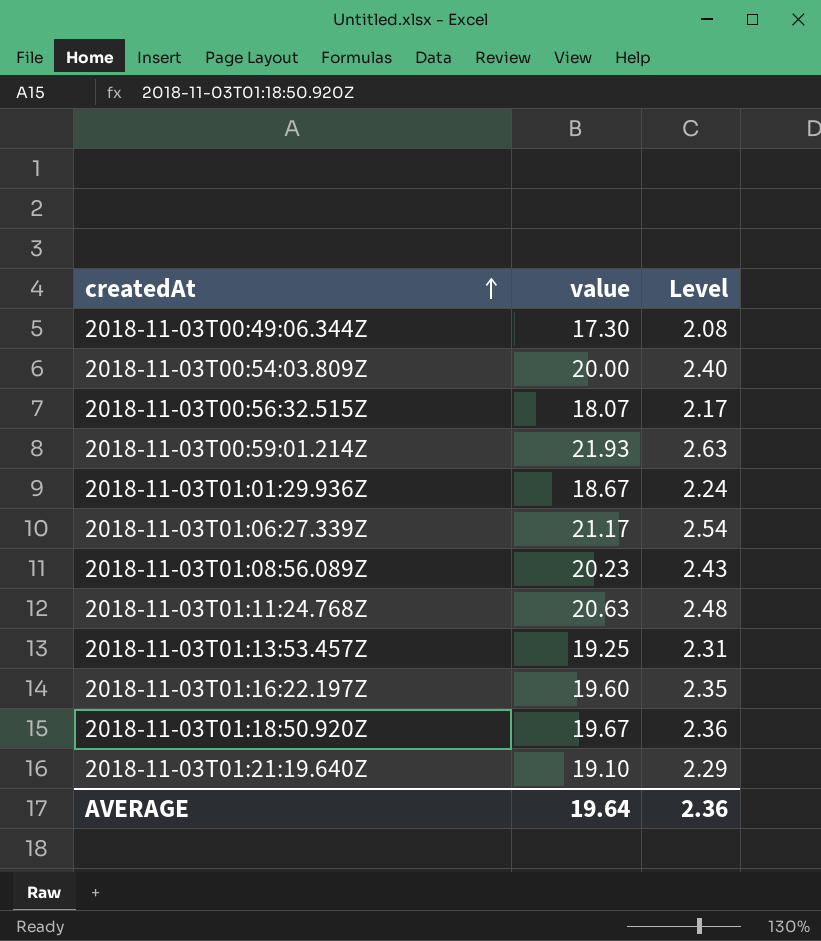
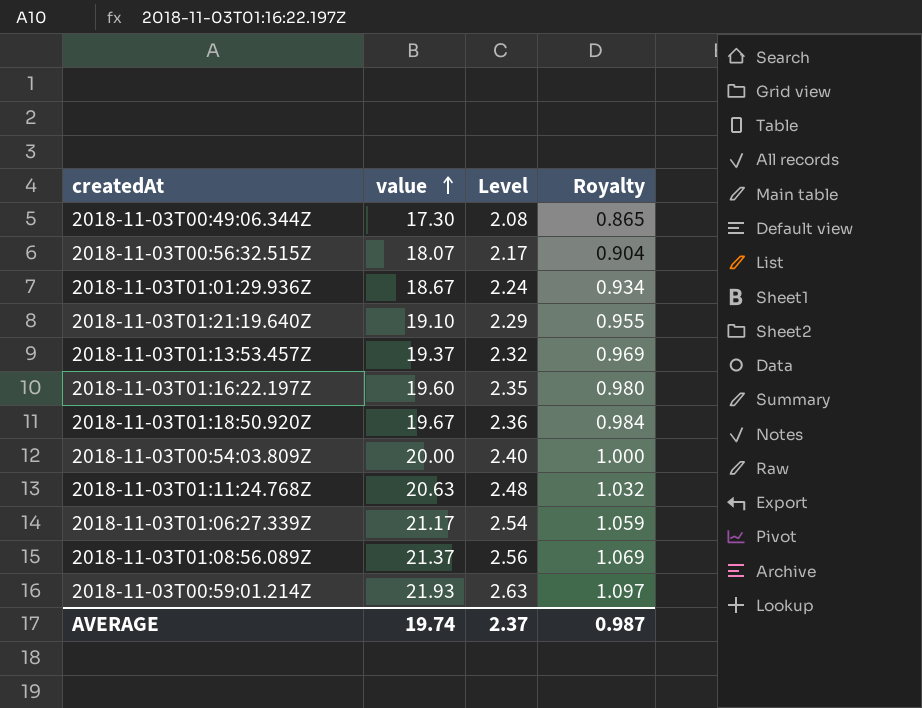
row order: createdAt ascending -> value ascending
column Royalty | formula: none -> [value] * 0.05
2018-11-03T01:13:53.457Z | value: 19.25 -> 19.37
2018-11-03T01:13:53.457Z | Level: 2.31 -> 2.32
2018-11-03T01:08:56.089Z | value: 20.23 -> 21.37
2018-11-03T01:08:56.089Z | Level: 2.43 -> 2.56
AVERAGE | value: 19.64 -> 19.74
AVERAGE | Level: 2.36 -> 2.37

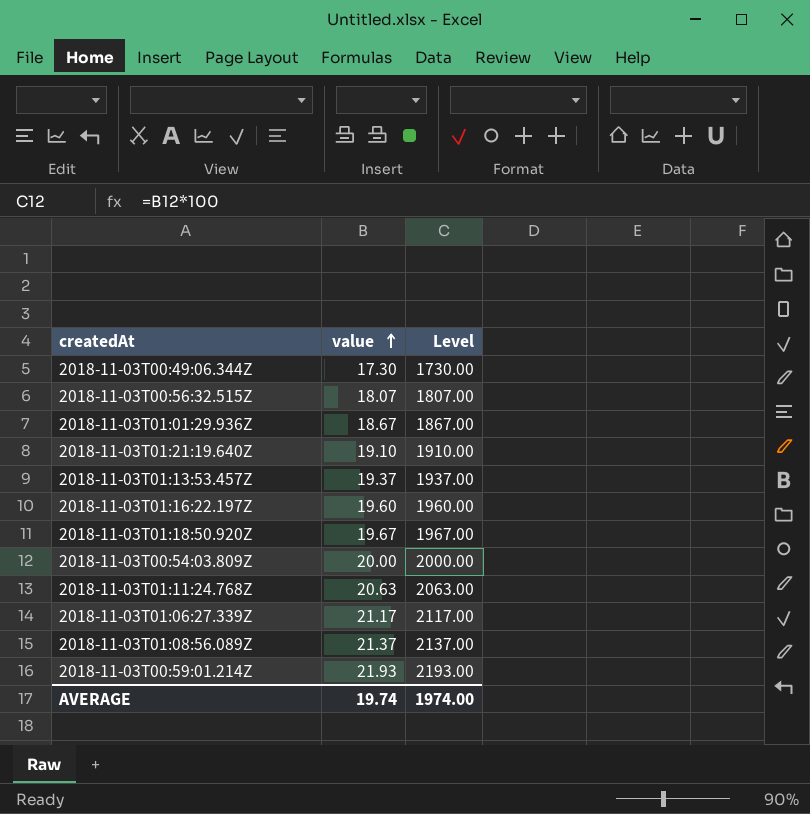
column Royalty | formula: [value] * 0.05 -> none
column Level | formula: [value] * 0.12 -> [value] * 100
AVERAGE | Level: 2.37 -> 1974.00

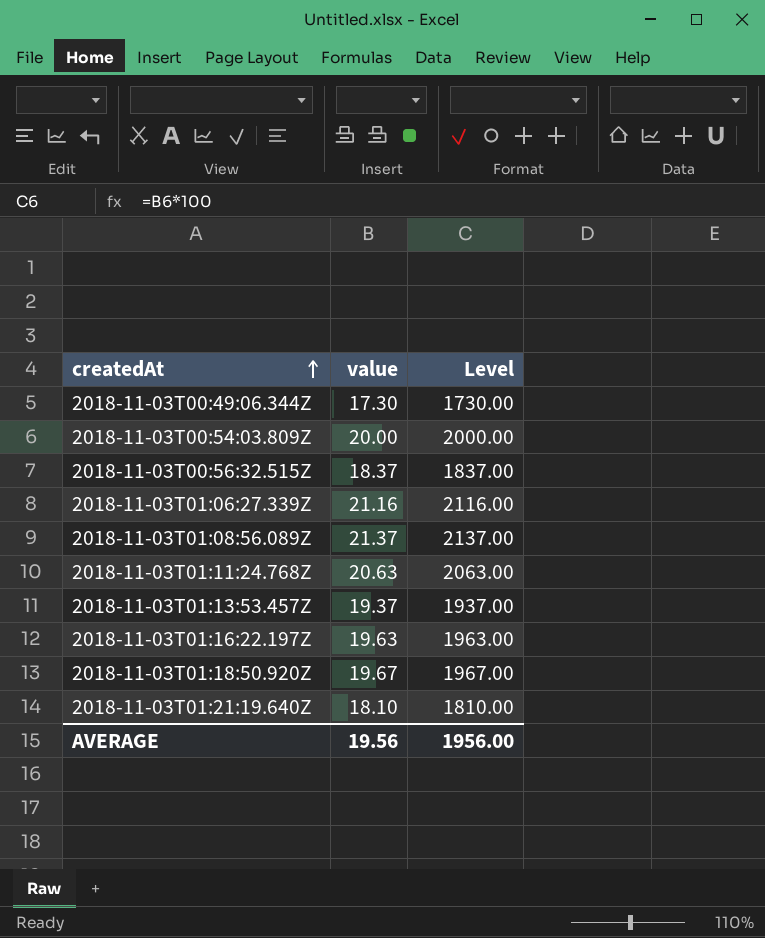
row order: value ascending -> createdAt ascending
row 2018-11-03T01:01:29.936Z: 18.67 | 1867.00 -> none
row 2018-11-03T00:59:01.214Z: 21.93 | 2193.00 -> none
2018-11-03T00:56:32.515Z | value: 18.07 -> 18.37
2018-11-03T00:56:32.515Z | Level: 1807.00 -> 1837.00
2018-11-03T01:06:27.339Z | value: 21.17 -> 21.16
2018-11-03T01:06:27.339Z | Level: 2117.00 -> 2116.00
2018-11-03T01:16:22.197Z | value: 19.60 -> 19.63
2018-11-03T01:16:22.197Z | Level: 1960.00 -> 1963.00
2018-11-03T01:21:19.640Z | value: 19.10 -> 18.10
2018-11-03T01:21:19.640Z | Level: 1910.00 -> 1810.00
AVERAGE | value: 19.74 -> 19.56
AVERAGE | Level: 1974.00 -> 1956.00

